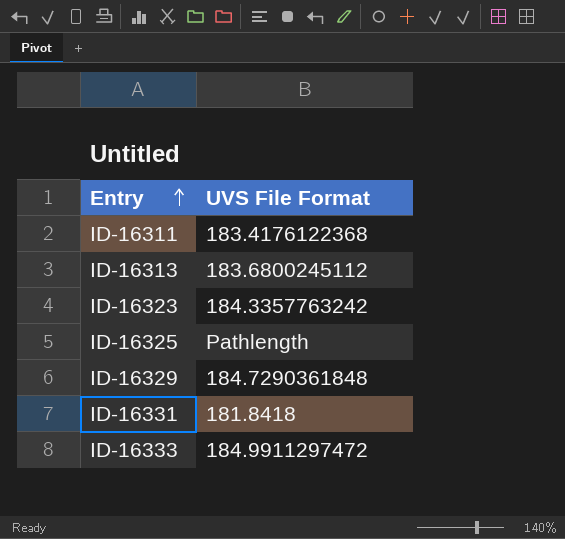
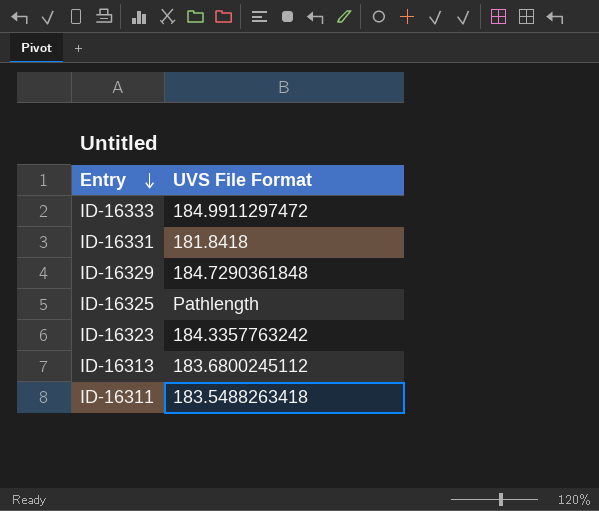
row order: Entry ascending -> Entry descending
ID-16311 | UVS File Format: 183.4176122368 -> 183.5488263418

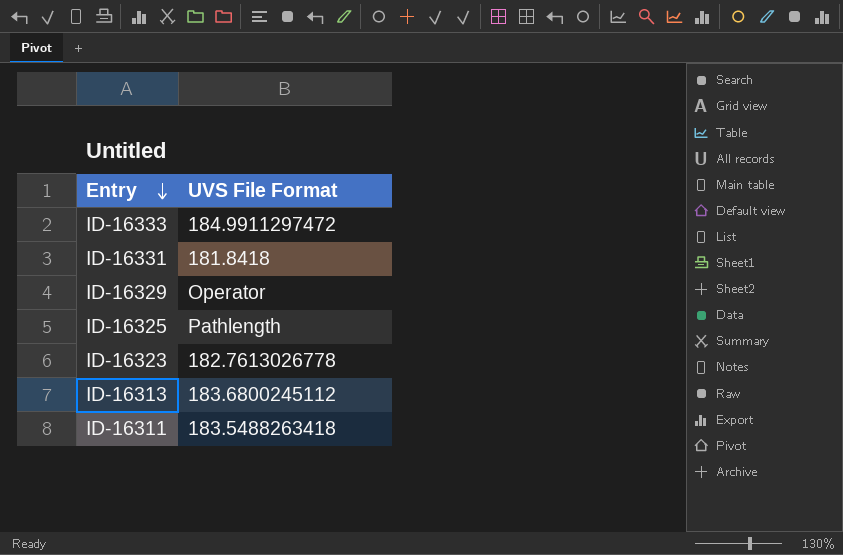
ID-16329 | UVS File Format: 184.7290361848 -> Operator
ID-16323 | UVS File Format: 184.3357763242 -> 182.7613026778

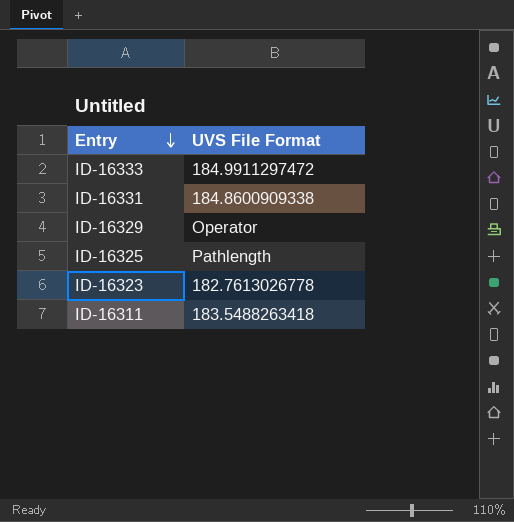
row ID-16313: 183.6800245112 -> none
ID-16331 | UVS File Format: 181.8418 -> 184.8600909338

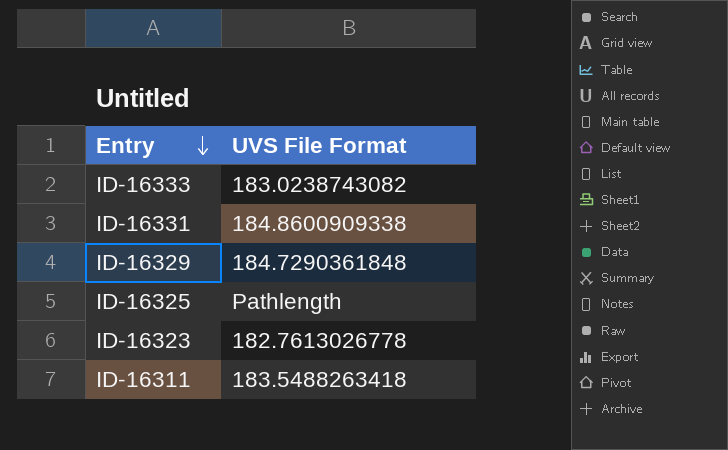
ID-16333 | UVS File Format: 184.9911297472 -> 183.0238743082
ID-16329 | UVS File Format: Operator -> 184.7290361848

